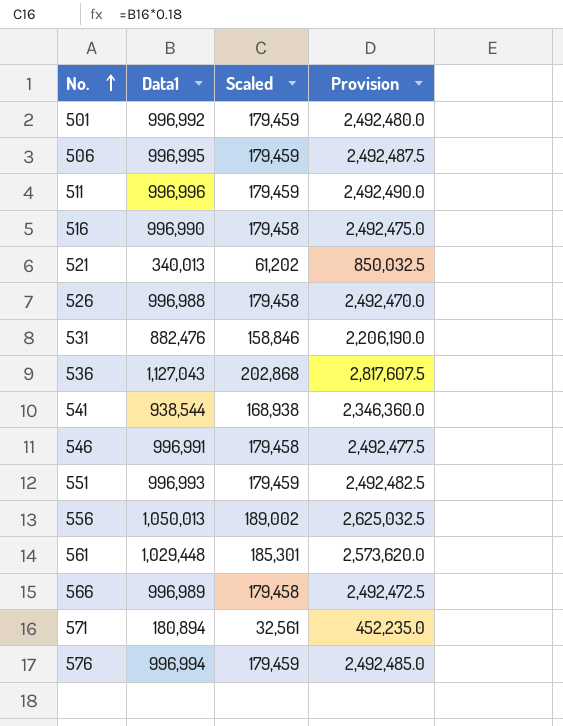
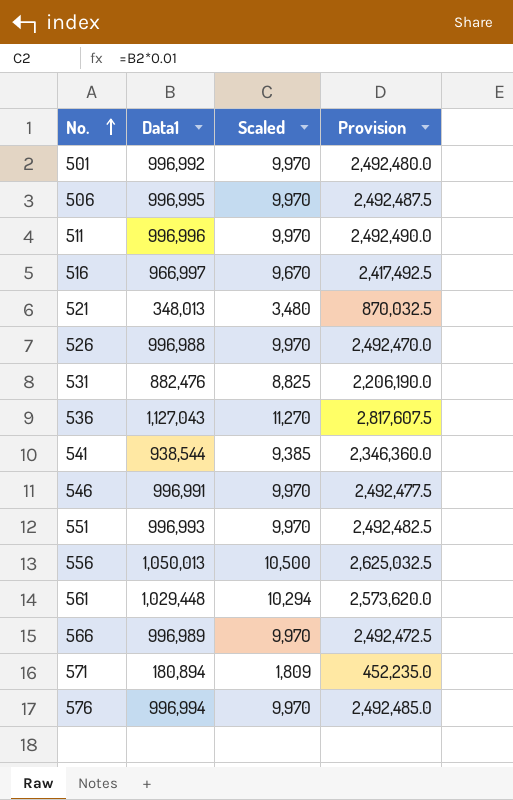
column Scaled | formula: [Data1] * 0.18 -> [Data1] * 0.01
516 | Data1: 996,990 -> 966,997
516 | Provision: 2,492,475.0 -> 2,417,492.5
521 | Data1: 340,013 -> 348,013
521 | Provision: 850,032.5 -> 870,032.5

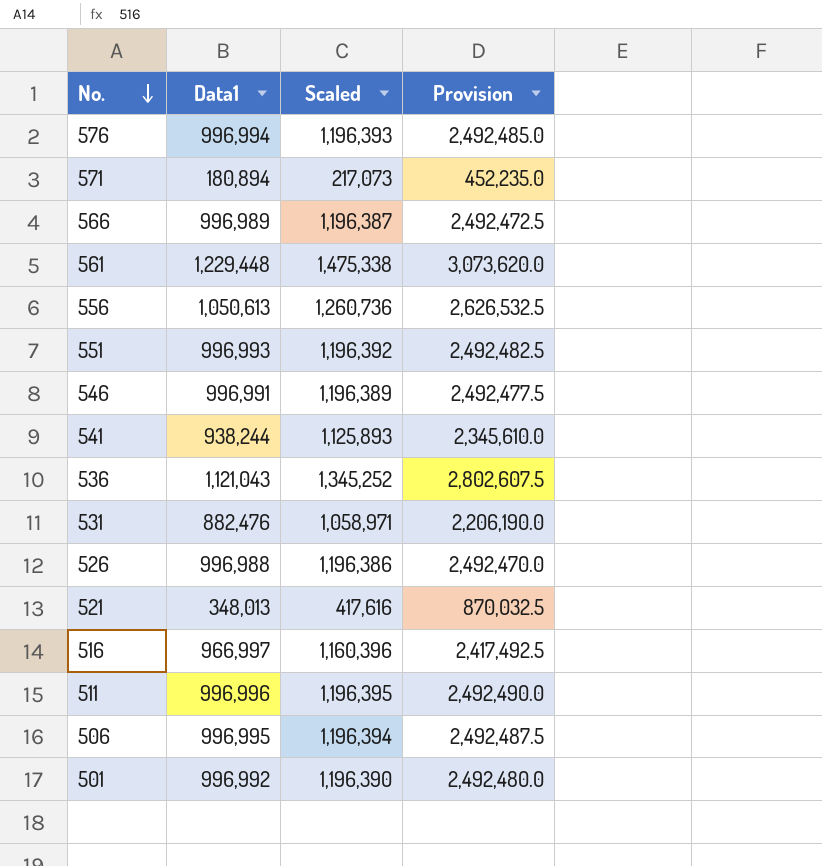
row order: No. ascending -> No. descending
column Scaled | formula: [Data1] * 0.01 -> [Data1] * 1.2
561 | Data1: 1,029,448 -> 1,229,448
561 | Provision: 2,573,620.0 -> 3,073,620.0
556 | Data1: 1,050,013 -> 1,050,613
556 | Provision: 2,625,032.5 -> 2,626,532.5
541 | Data1: 938,544 -> 938,244
541 | Provision: 2,346,360.0 -> 2,345,610.0
536 | Data1: 1,127,043 -> 1,121,043
536 | Provision: 2,817,607.5 -> 2,802,607.5

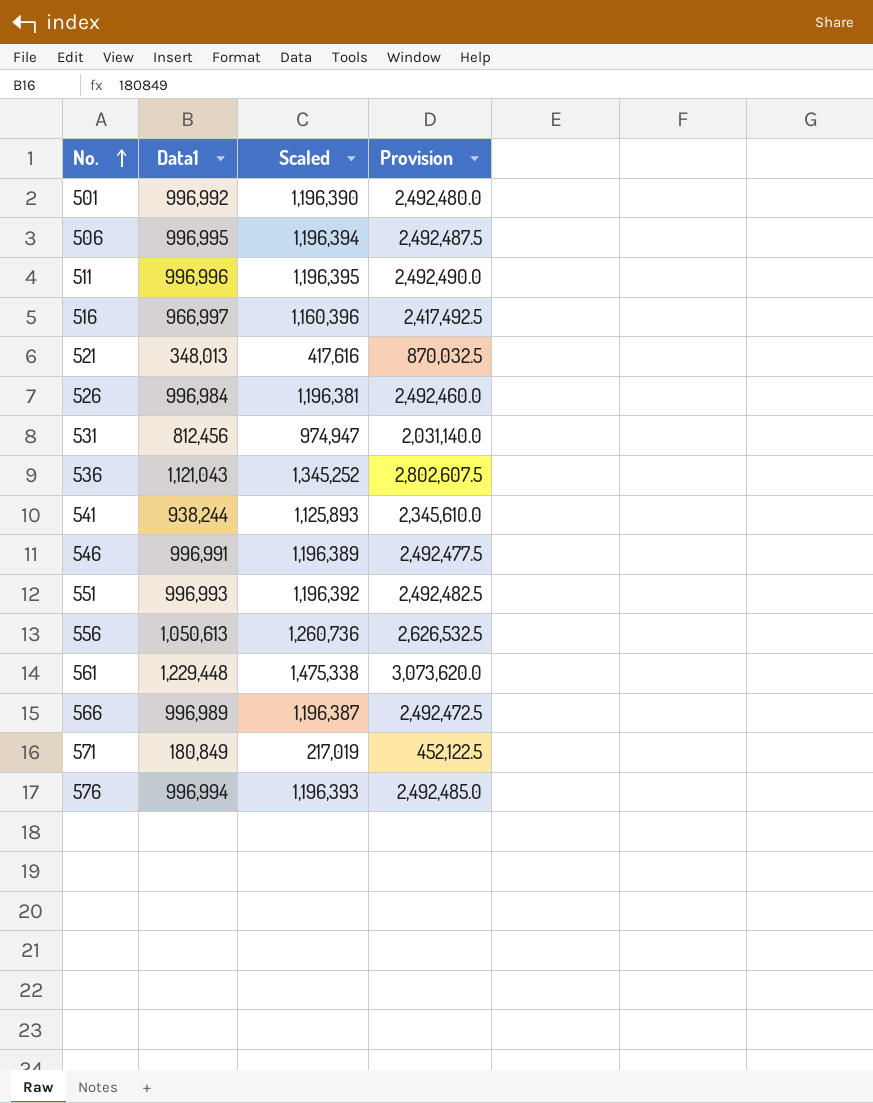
row order: No. descending -> No. ascending
526 | Data1: 996,988 -> 996,984
526 | Scaled: 1,196,386 -> 1,196,381
526 | Provision: 2,492,470.0 -> 2,492,460.0
531 | Data1: 882,476 -> 812,456
531 | Scaled: 1,058,971 -> 974,947
531 | Provision: 2,206,190.0 -> 2,031,140.0
571 | Data1: 180,894 -> 180,849
571 | Scaled: 217,073 -> 217,019
571 | Provision: 452,235.0 -> 452,122.5

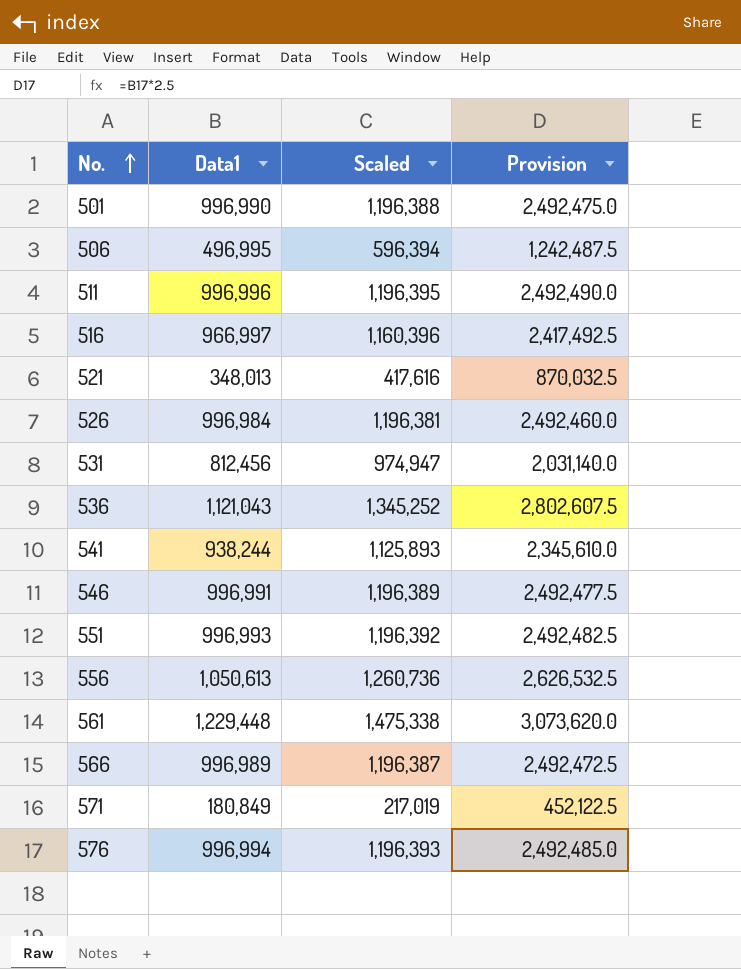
501 | Data1: 996,992 -> 996,990
501 | Scaled: 1,196,390 -> 1,196,388
501 | Provision: 2,492,480.0 -> 2,492,475.0
506 | Data1: 996,995 -> 496,995
506 | Scaled: 1,196,394 -> 596,394
506 | Provision: 2,492,487.5 -> 1,242,487.5

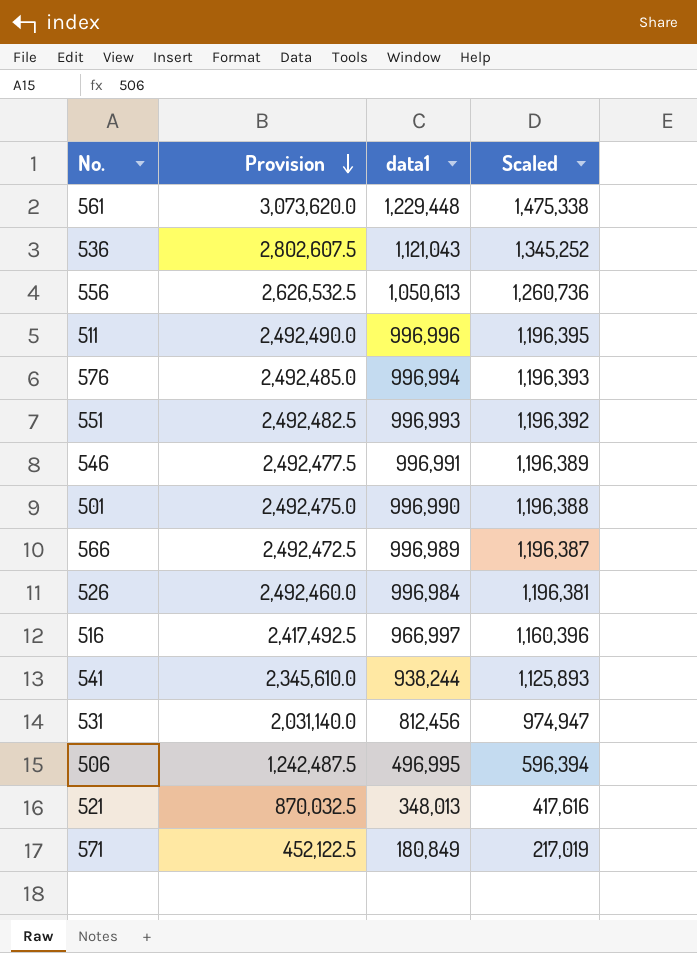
row order: No. ascending -> Provision descending
column Provision | position: 4 -> 2
column name: Data1 -> data1

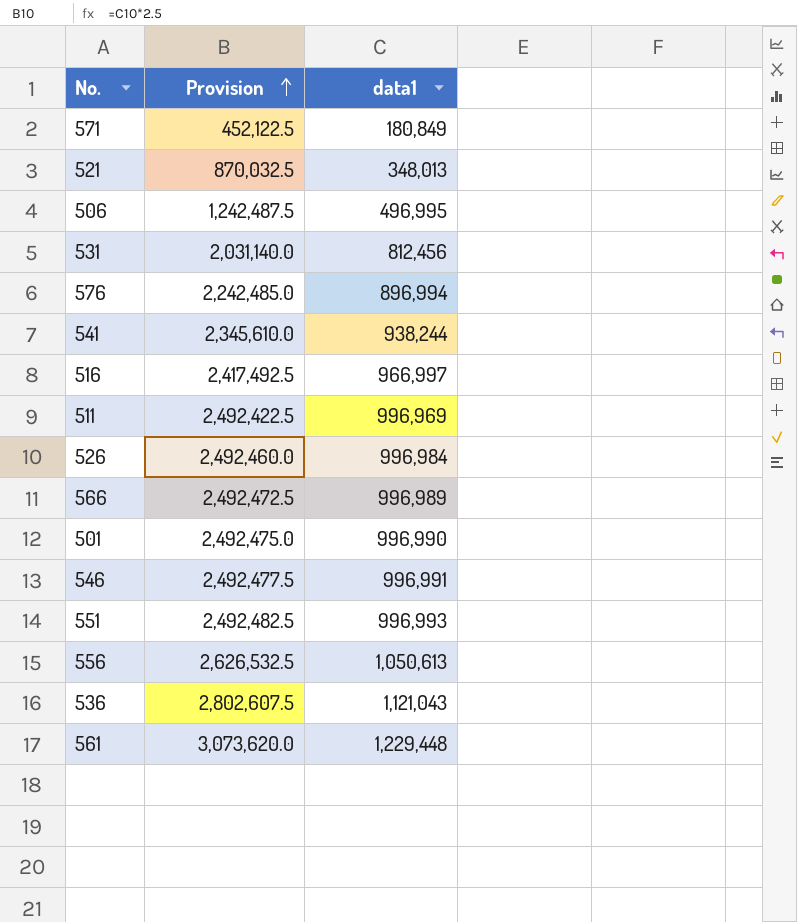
row order: Provision descending -> Provision ascending
column Scaled | formula: [data1] * 1.2 -> none
576 | Provision: 2,492,485.0 -> 2,242,485.0
576 | data1: 996,994 -> 896,994
511 | Provision: 2,492,490.0 -> 2,492,422.5
511 | data1: 996,996 -> 996,969

